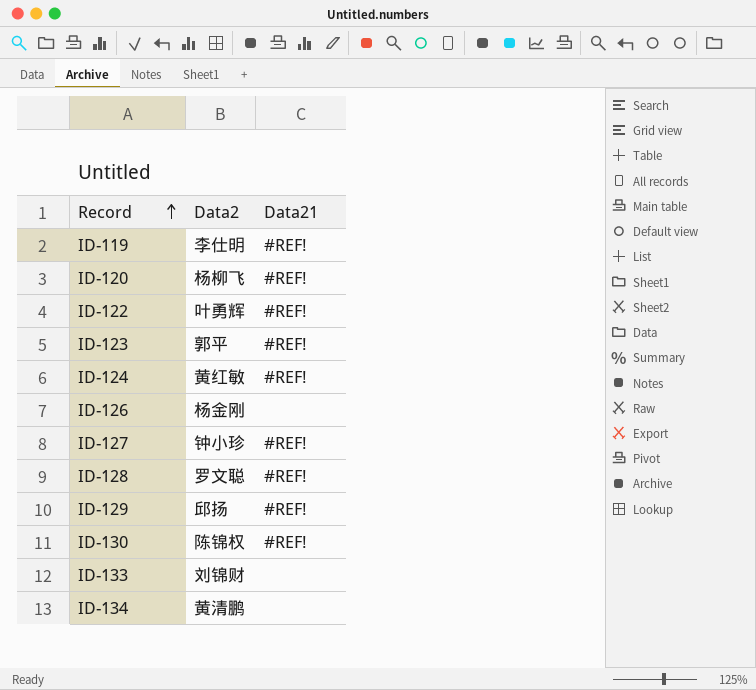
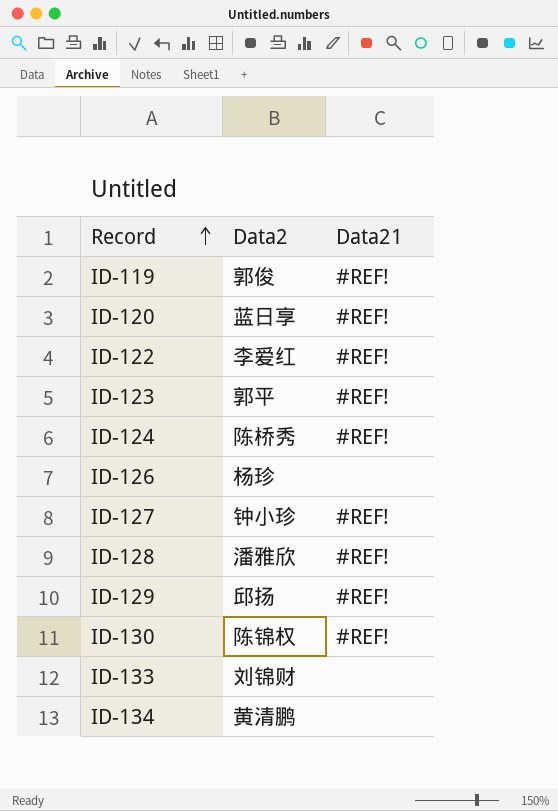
ID-119 | Data2: 李仕明 -> 郭俊
ID-120 | Data2: 杨柳飞 -> 蓝日享
ID-122 | Data2: 叶勇辉 -> 李爱红
ID-124 | Data2: 黄红敏 -> 陈桥秀
ID-126 | Data2: 杨金刚 -> 杨珍
ID-128 | Data2: 罗文聪 -> 潘雅欣

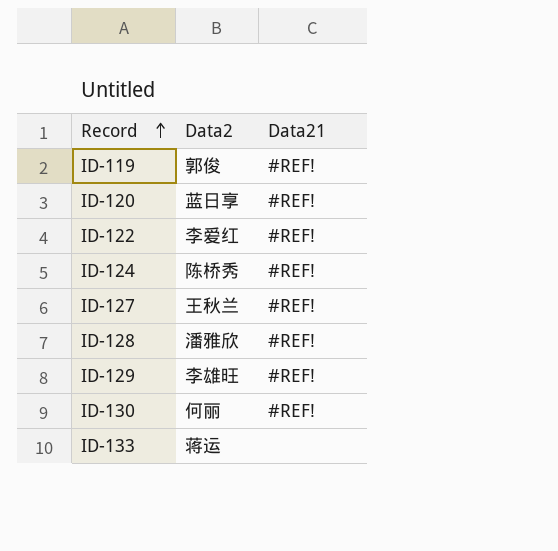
row ID-123: 郭平 | #REF! -> none
row ID-126: 杨珍 | none -> none
row ID-134: 黄清鹏 | none -> none
ID-127 | Data2: 钟小珍 -> 王秋兰
ID-129 | Data2: 邱扬 -> 李雄旺
ID-130 | Data2: 陈锦权 -> 何丽
ID-133 | Data2: 刘锦财 -> 蒋运

